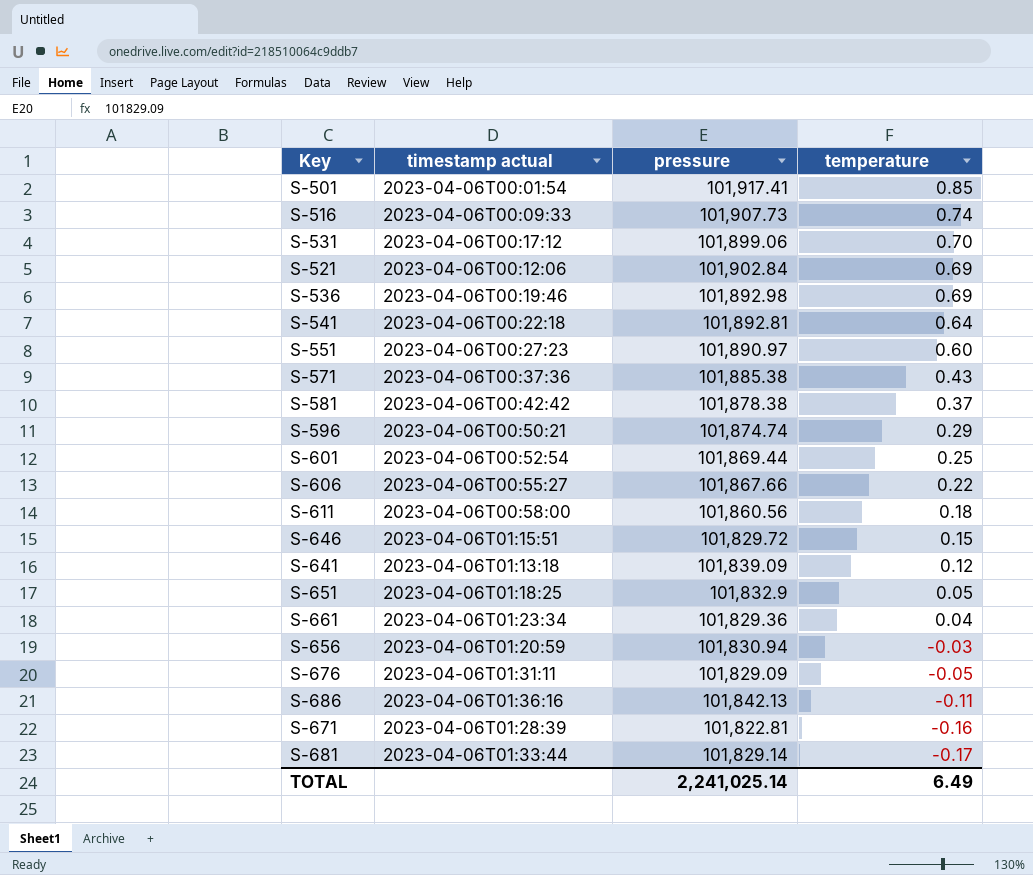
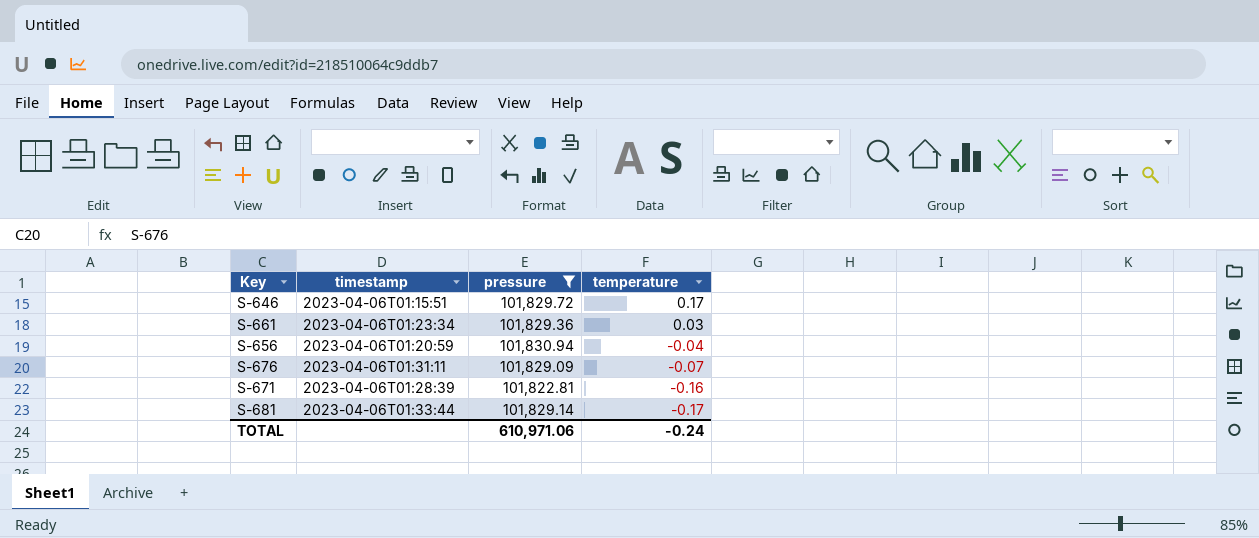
filter: none -> pressure <= 101,830.94
column name: timestamp actual -> timestamp
S-646 | temperature: 0.15 -> 0.17
S-661 | temperature: 0.04 -> 0.03
S-656 | temperature: -0.03 -> -0.04
S-676 | temperature: -0.05 -> -0.07
TOTAL | pressure: 2,241,025.14 -> 610,971.06
TOTAL | temperature: 6.49 -> -0.24

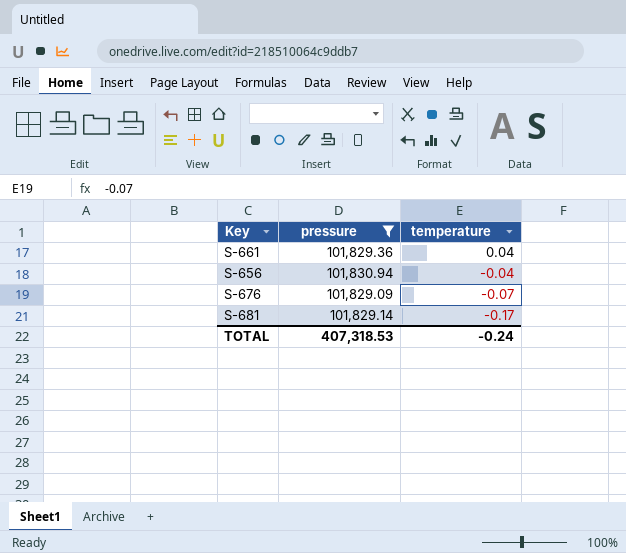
column timestamp | position: 2 -> none
row S-646: 2023-04-06T01:15:51 | 101,829.72 | 0.17 -> none
row S-671: 2023-04-06T01:28:39 | 101,822.81 | -0.16 -> none
S-661 | temperature: 0.03 -> 0.04
TOTAL | pressure: 610,971.06 -> 407,318.53

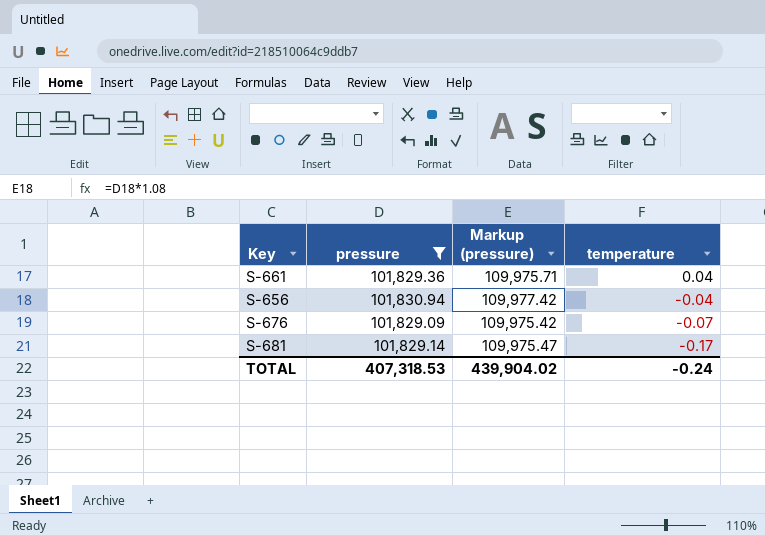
column Markup (pressure) | formula: none -> [pressure] * 1.08

